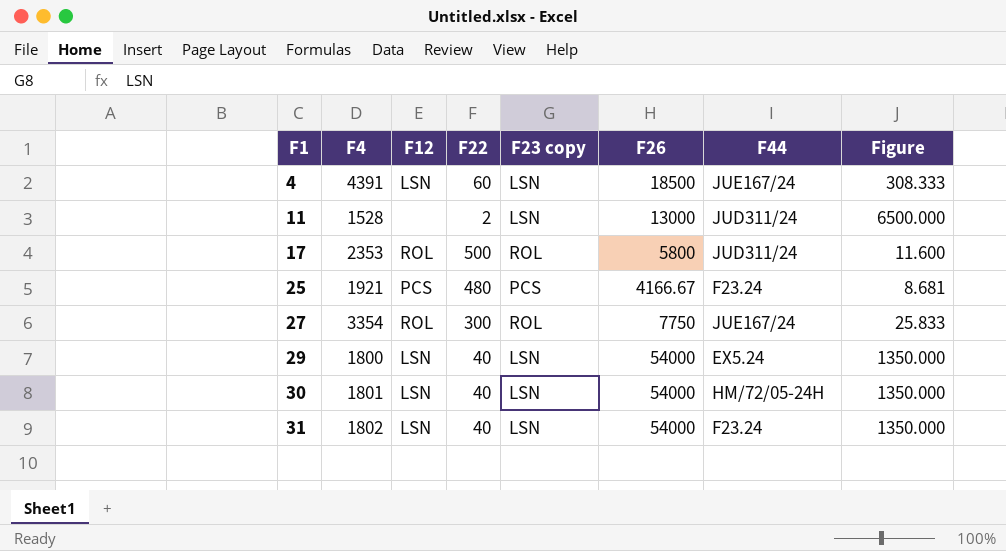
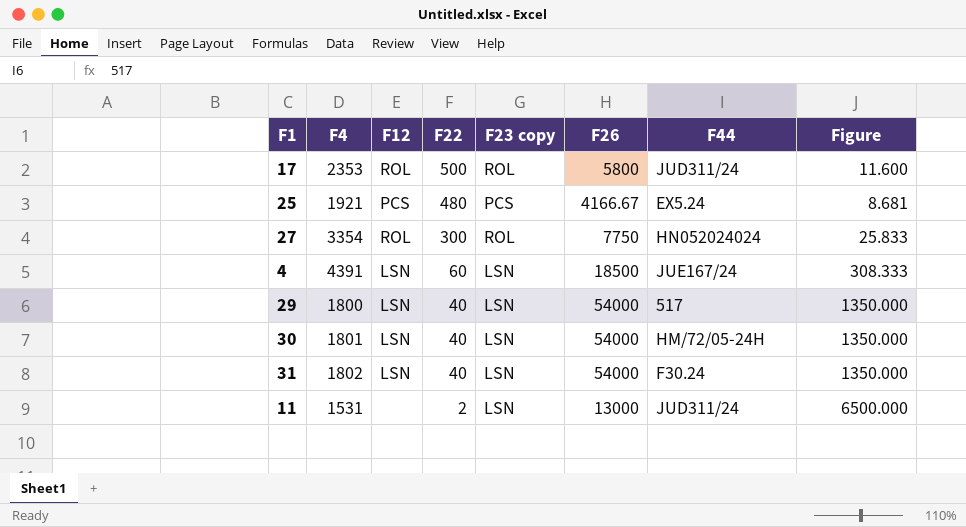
row order: F1 ascending -> F22 descending
25 | F44: F23.24 -> EX5.24
27 | F44: JUE167/24 -> HN052024024
29 | F44: EX5.24 -> 517
31 | F44: F23.24 -> F30.24
11 | F4: 1528 -> 1531

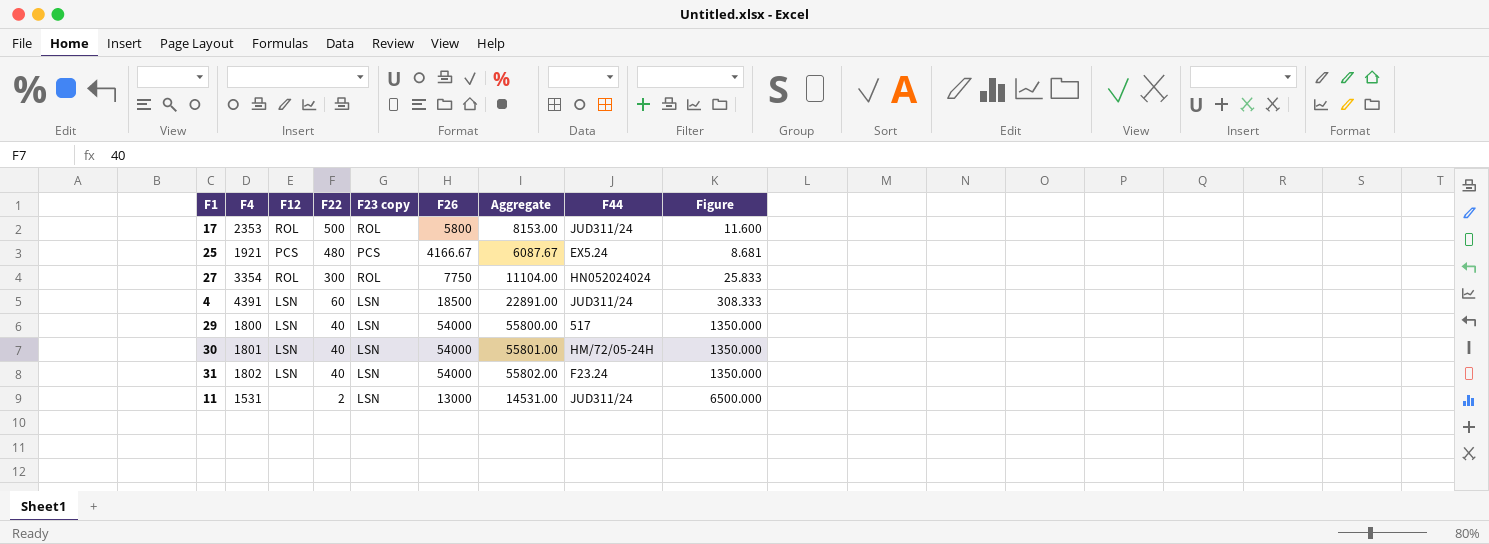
column Aggregate | formula: none -> [F4] + [F26]
4 | F44: JUE167/24 -> JUD311/24
31 | F44: F30.24 -> F23.24

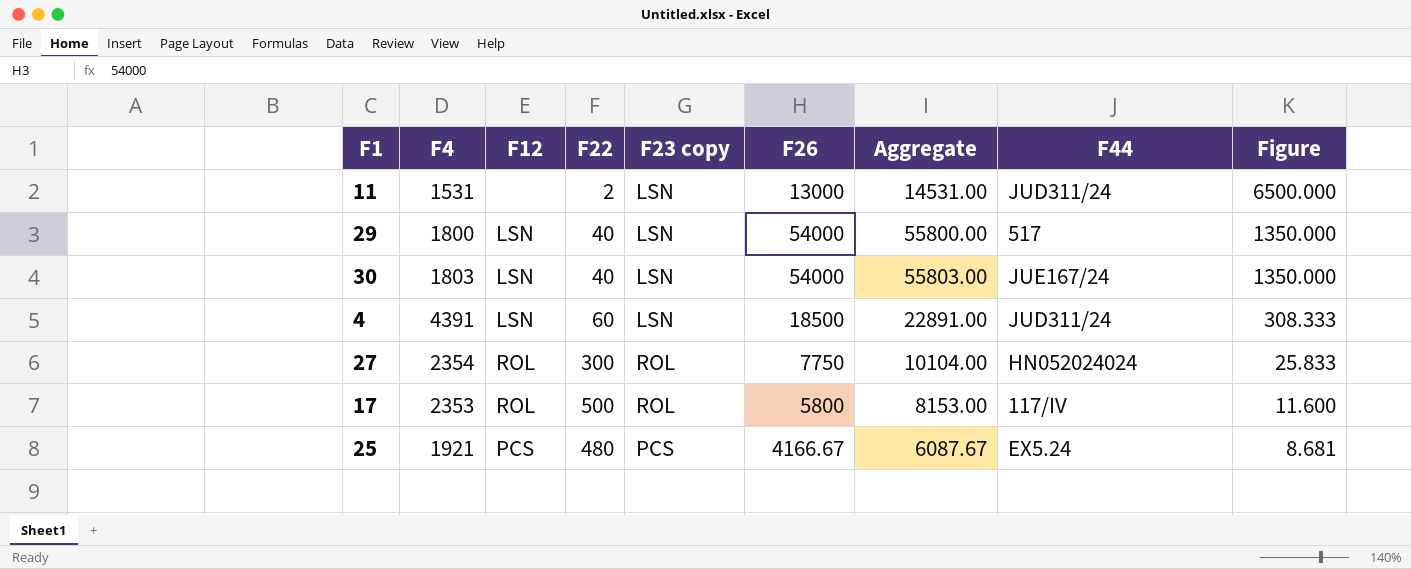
row order: F22 descending -> Figure descending
row 31: 1802 | LSN | 40 | LSN | 54000 | 55802.00 | F23.24 | 1350.000 -> none
30 | F4: 1801 -> 1803
30 | Aggregate: 55801.00 -> 55803.00
30 | F44: HM/72/05-24H -> JUE167/24
27 | F4: 3354 -> 2354
27 | Aggregate: 11104.00 -> 10104.00
17 | F44: JUD311/24 -> 117/IV

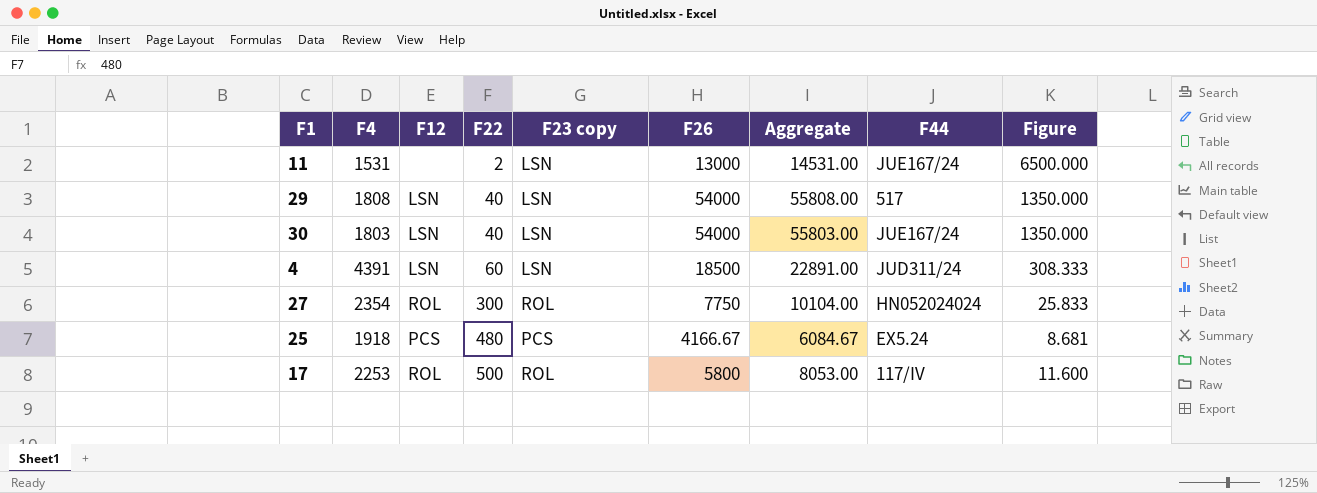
row order: Figure descending -> F22 ascending
11 | F44: JUD311/24 -> JUE167/24
29 | F4: 1800 -> 1808
29 | Aggregate: 55800.00 -> 55808.00
25 | F4: 1921 -> 1918
25 | Aggregate: 6087.67 -> 6084.67
17 | F4: 2353 -> 2253
17 | Aggregate: 8153.00 -> 8053.00

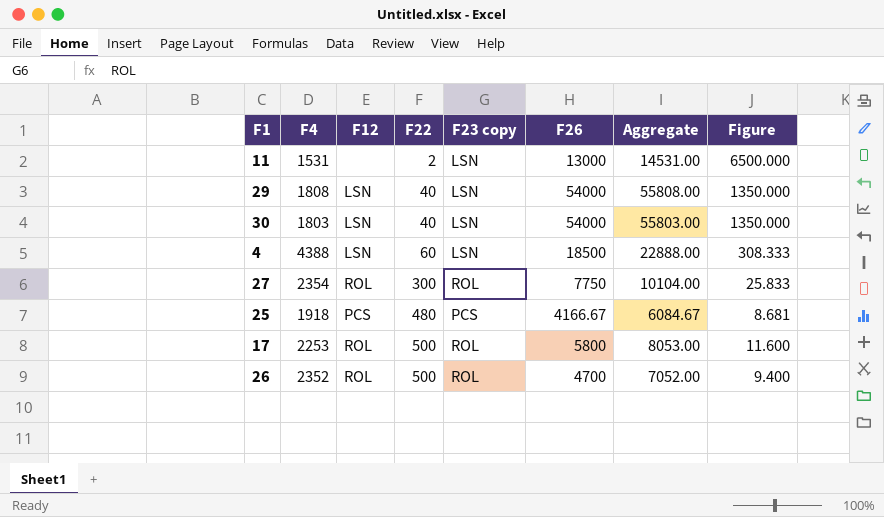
column F44 | position: 8 -> none
4 | F4: 4391 -> 4388
4 | Aggregate: 22891.00 -> 22888.00
row 26: none -> 2352 | ROL | 500 | ROL | 4700 | 7052.00 | 9.400

